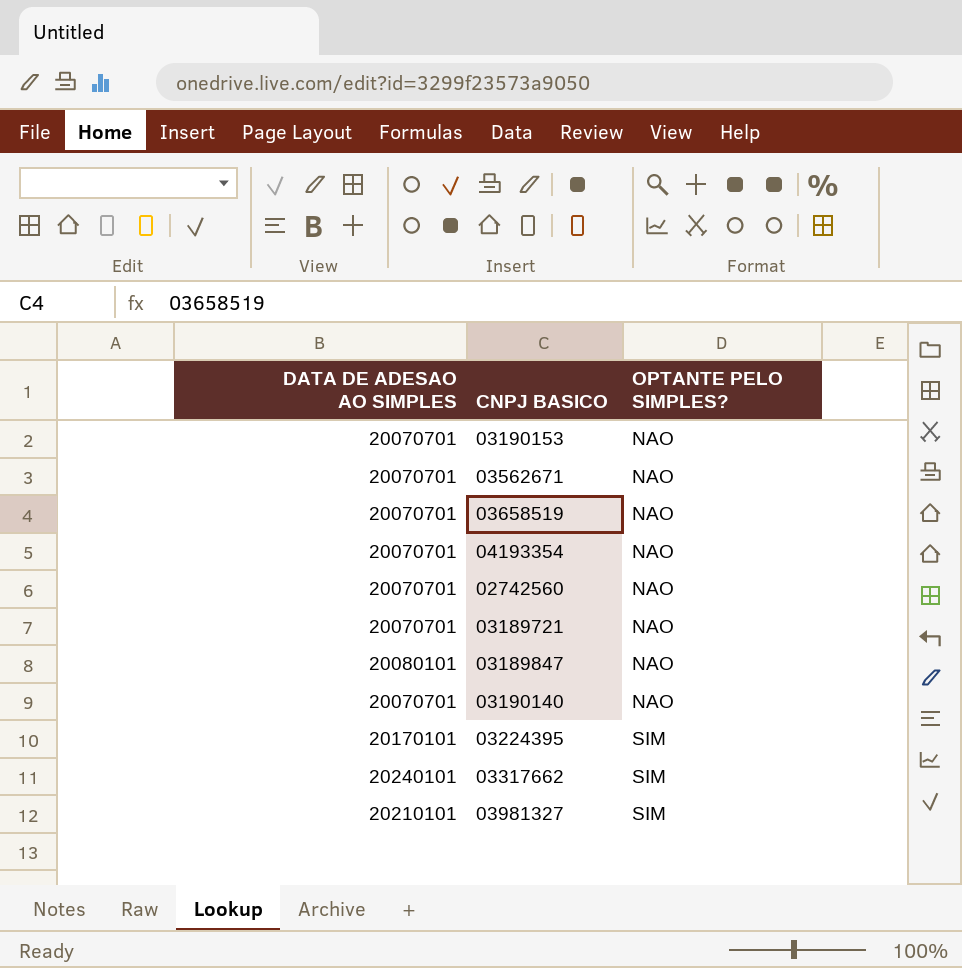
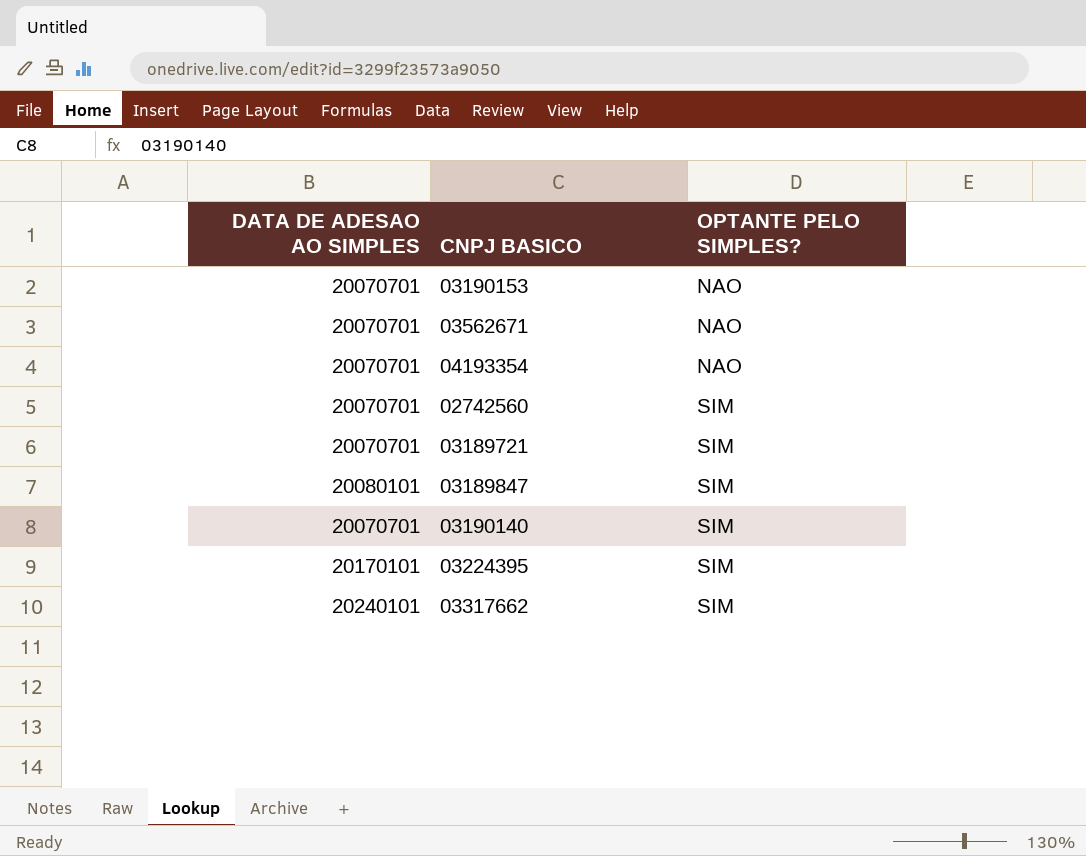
row 03658519: 20070701 | NAO -> none
row 03981327: 20210101 | SIM -> none
02742560 | OPTANTE PELO SIMPLES?: NAO -> SIM
03189721 | OPTANTE PELO SIMPLES?: NAO -> SIM
03189847 | OPTANTE PELO SIMPLES?: NAO -> SIM
03190140 | OPTANTE PELO SIMPLES?: NAO -> SIM

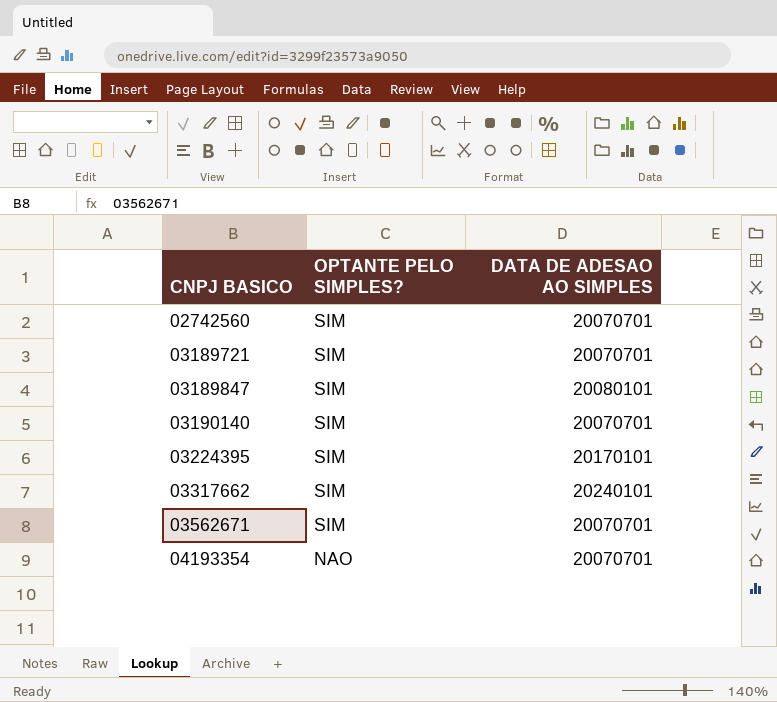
row order: OPTANTE PELO SIMPLES? ascending -> CNPJ BASICO ascending
column DATA DE ADESAO AO SIMPLES | position: 1 -> 3
row 03190153: 20070701 | NAO -> none
03562671 | OPTANTE PELO SIMPLES?: NAO -> SIM

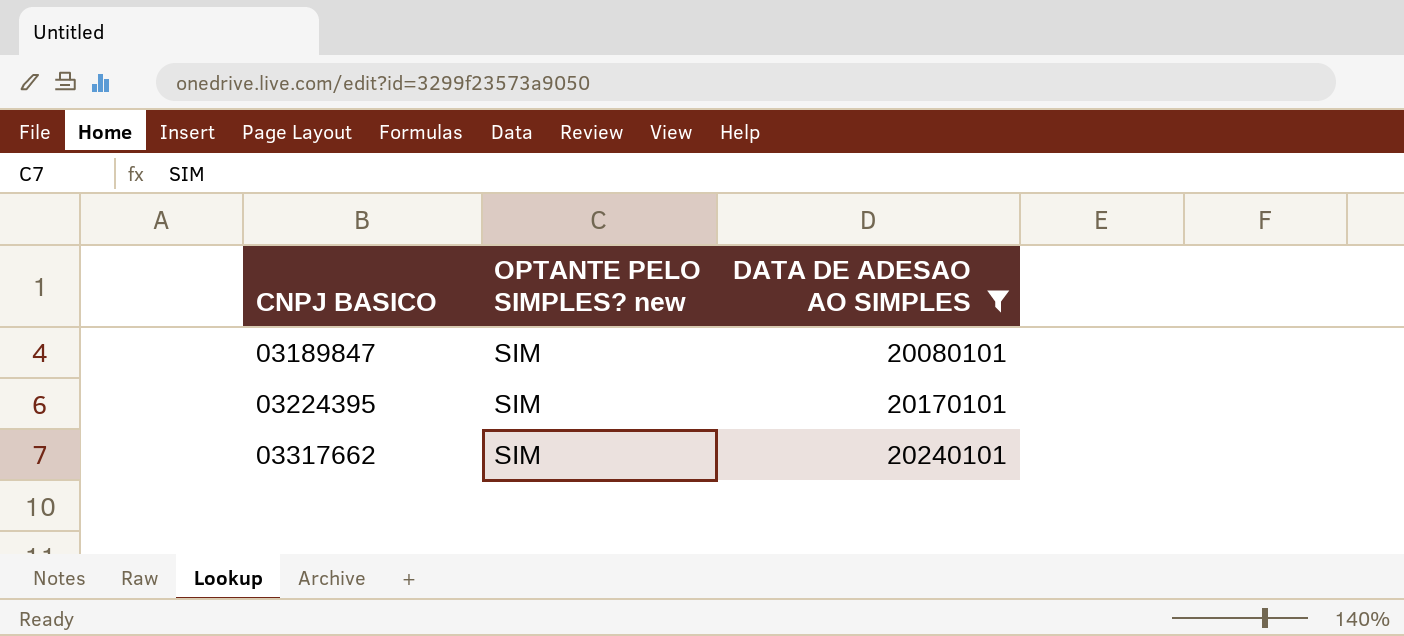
filter: none -> DATA DE ADESAO AO SIMPLES != 20070701
column name: OPTANTE PELO SIMPLES? -> OPTANTE PELO SIMPLES? new

